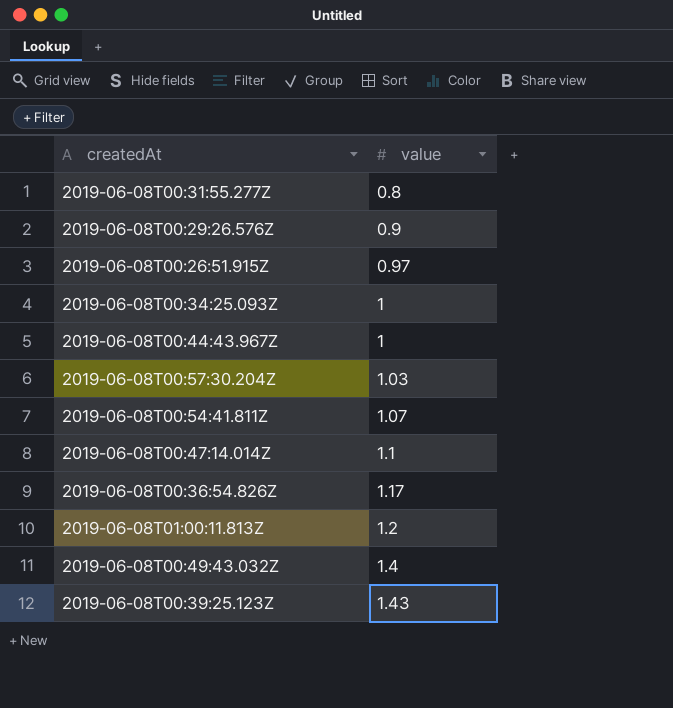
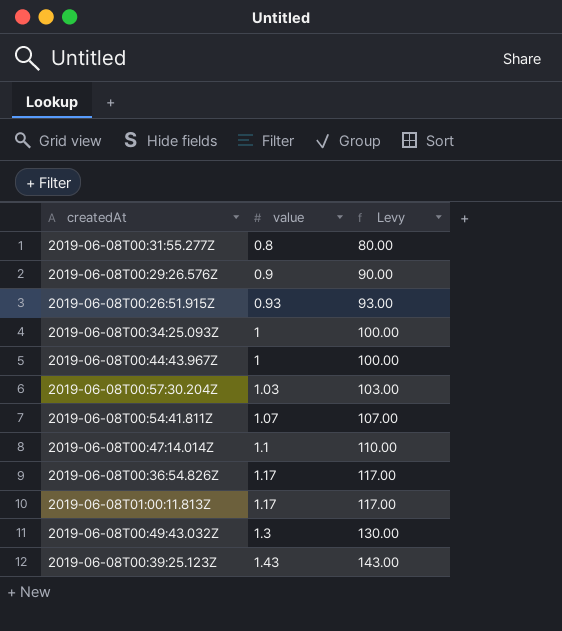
column Levy | formula: none -> [value] * 100
2019-06-08T00:26:51.915Z | value: 0.97 -> 0.93
2019-06-08T01:00:11.813Z | value: 1.2 -> 1.17
2019-06-08T00:49:43.032Z | value: 1.4 -> 1.3

